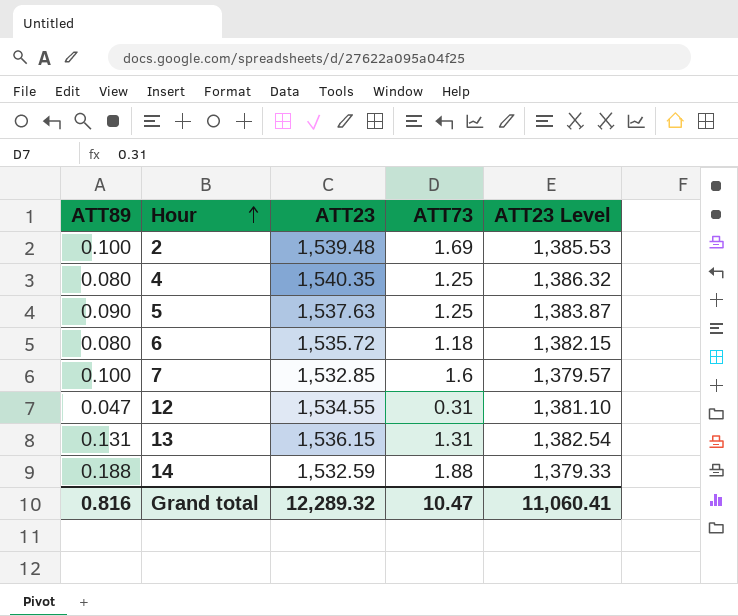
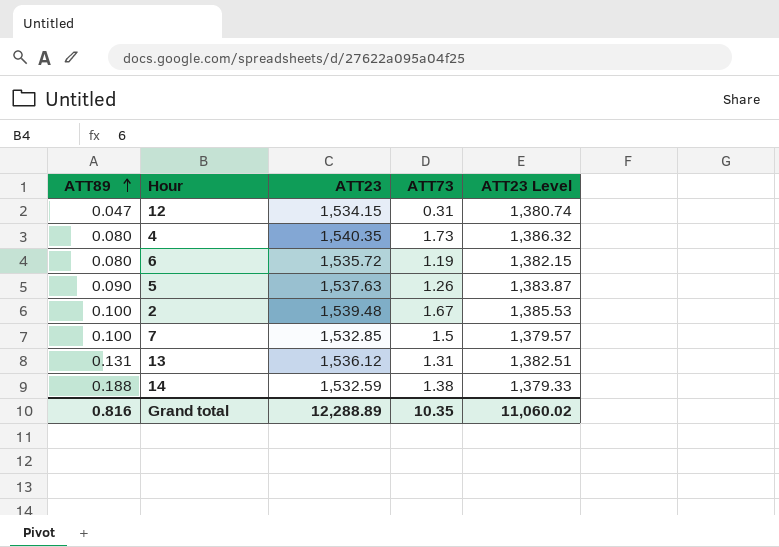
row order: Hour ascending -> ATT89 ascending
12 | ATT23: 1,534.55 -> 1,534.15
12 | ATT23 Level: 1,381.10 -> 1,380.74
4 | ATT73: 1.25 -> 1.73
6 | ATT73: 1.18 -> 1.19
5 | ATT73: 1.25 -> 1.26
2 | ATT73: 1.69 -> 1.67
7 | ATT73: 1.6 -> 1.5
13 | ATT23: 1,536.15 -> 1,536.12
13 | ATT23 Level: 1,382.54 -> 1,382.51
14 | ATT73: 1.88 -> 1.38
Grand total | ATT23: 12,289.32 -> 12,288.89
Grand total | ATT73: 10.47 -> 10.35
Grand total | ATT23 Level: 11,060.41 -> 11,060.02

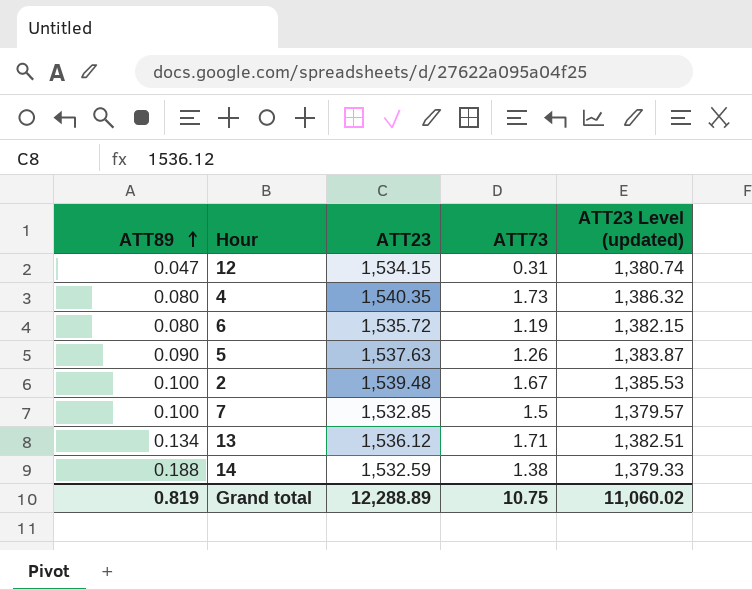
column name: ATT23 Level -> ATT23 Level (updated)
13 | ATT89: 0.131 -> 0.134
13 | ATT73: 1.31 -> 1.71
Grand total | ATT89: 0.816 -> 0.819
Grand total | ATT73: 10.35 -> 10.75

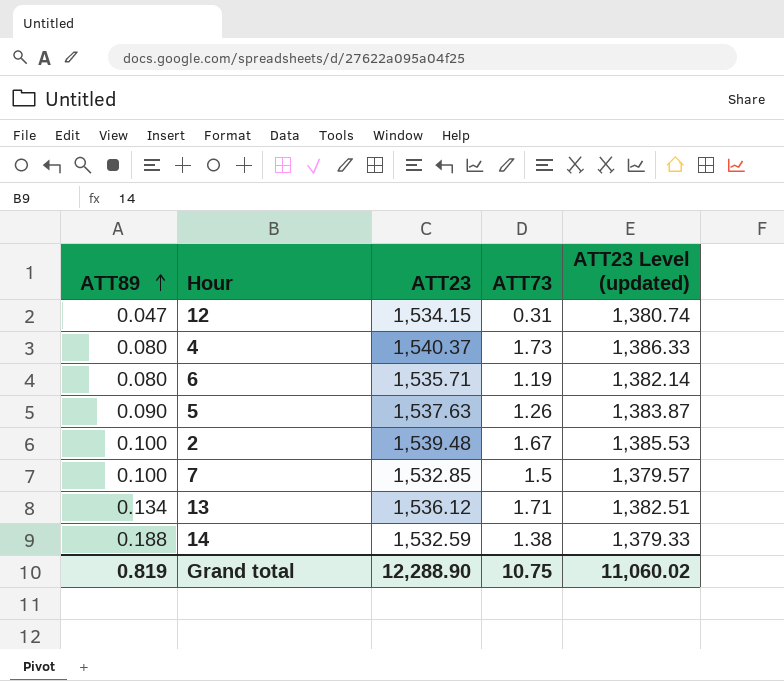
4 | ATT23: 1,540.35 -> 1,540.37
4 | ATT23 Level (updated): 1,386.32 -> 1,386.33
6 | ATT23: 1,535.72 -> 1,535.71
6 | ATT23 Level (updated): 1,382.15 -> 1,382.14
Grand total | ATT23: 12,288.89 -> 12,288.90

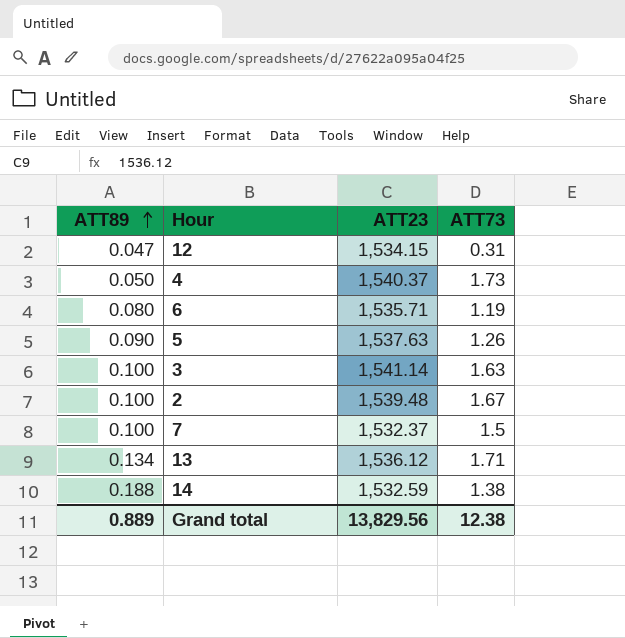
column ATT23 Level (updated) | formula: [ATT23] * 0.9 -> none
4 | ATT89: 0.080 -> 0.050
row 3: none -> 0.100 | 1,541.14 | 1.63
7 | ATT23: 1,532.85 -> 1,532.37
Grand total | ATT89: 0.819 -> 0.889
Grand total | ATT23: 12,288.90 -> 13,829.56
Grand total | ATT73: 10.75 -> 12.38

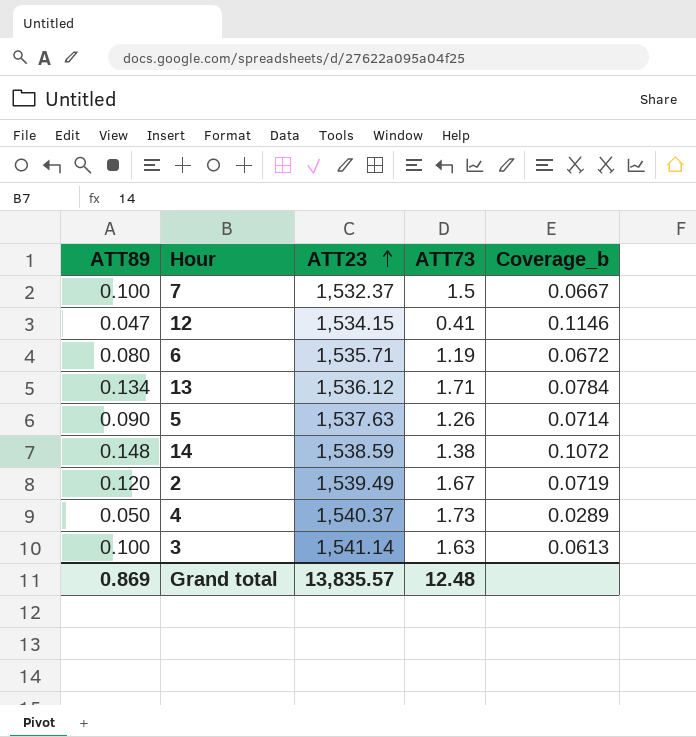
row order: ATT89 ascending -> ATT23 ascending
column Coverage_b | formula: none -> [ATT89] / [ATT73]
12 | ATT73: 0.31 -> 0.41
14 | ATT89: 0.188 -> 0.148
14 | ATT23: 1,532.59 -> 1,538.59
2 | ATT89: 0.100 -> 0.120
2 | ATT23: 1,539.48 -> 1,539.49
Grand total | ATT89: 0.889 -> 0.869
Grand total | ATT23: 13,829.56 -> 13,835.57
Grand total | ATT73: 12.38 -> 12.48

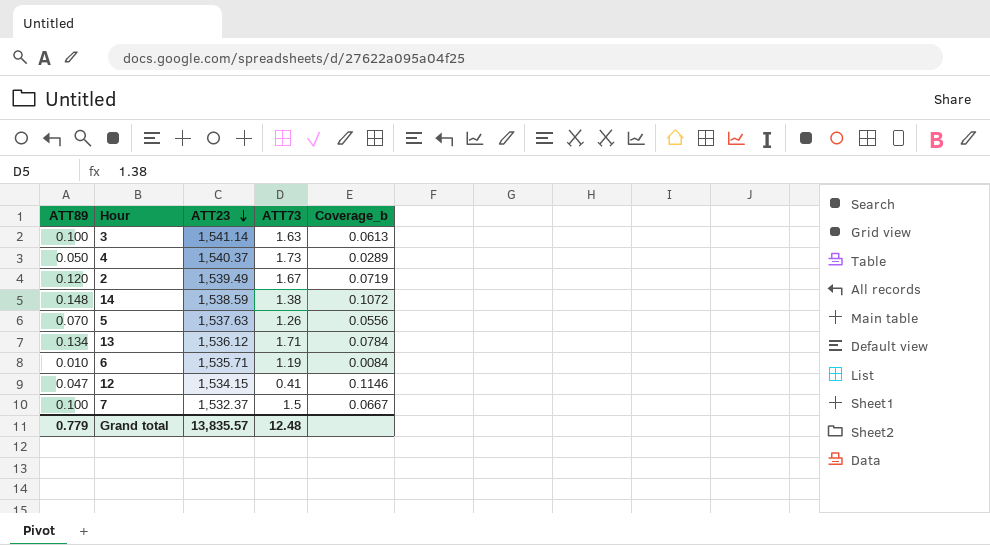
row order: ATT23 ascending -> ATT23 descending
5 | ATT89: 0.090 -> 0.070
5 | Coverage_b: 0.0714 -> 0.0556
6 | ATT89: 0.080 -> 0.010
6 | Coverage_b: 0.0672 -> 0.0084
Grand total | ATT89: 0.869 -> 0.779

